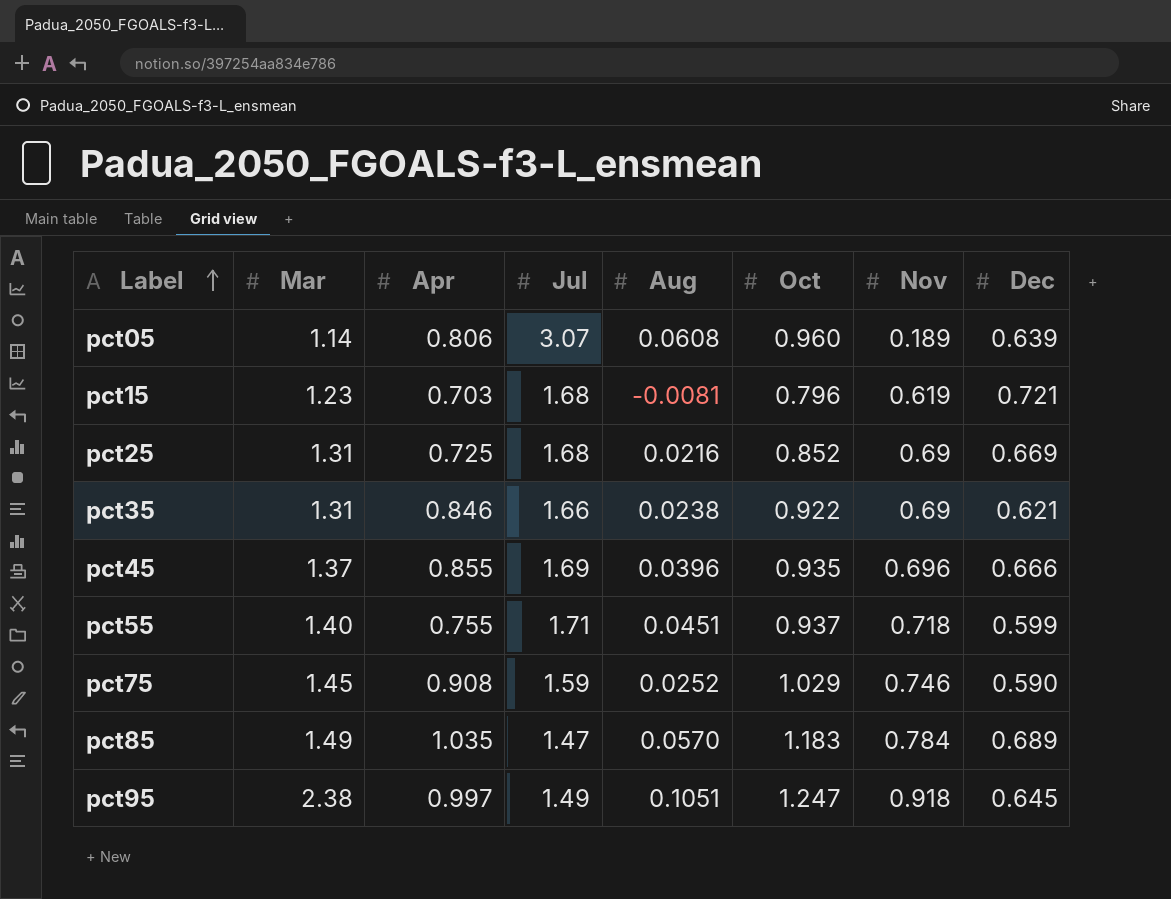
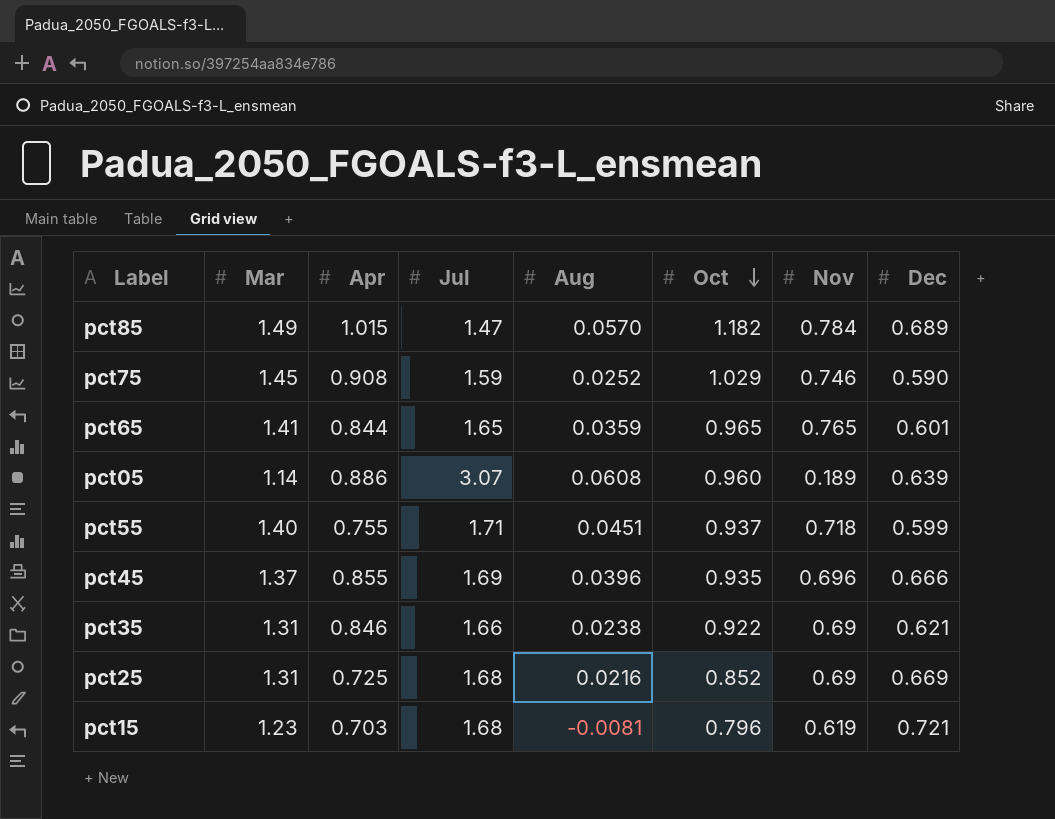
row order: Label ascending -> Oct descending
row pct95: 2.38 | 0.997 | 1.49 | 0.1051 | 1.247 | 0.918 | 0.645 -> none
pct85 | Apr: 1.035 -> 1.015
pct85 | Oct: 1.183 -> 1.182
row pct65: none -> 1.41 | 0.844 | 1.65 | 0.0359 | 0.965 | 0.765 | 0.601
pct05 | Apr: 0.806 -> 0.886

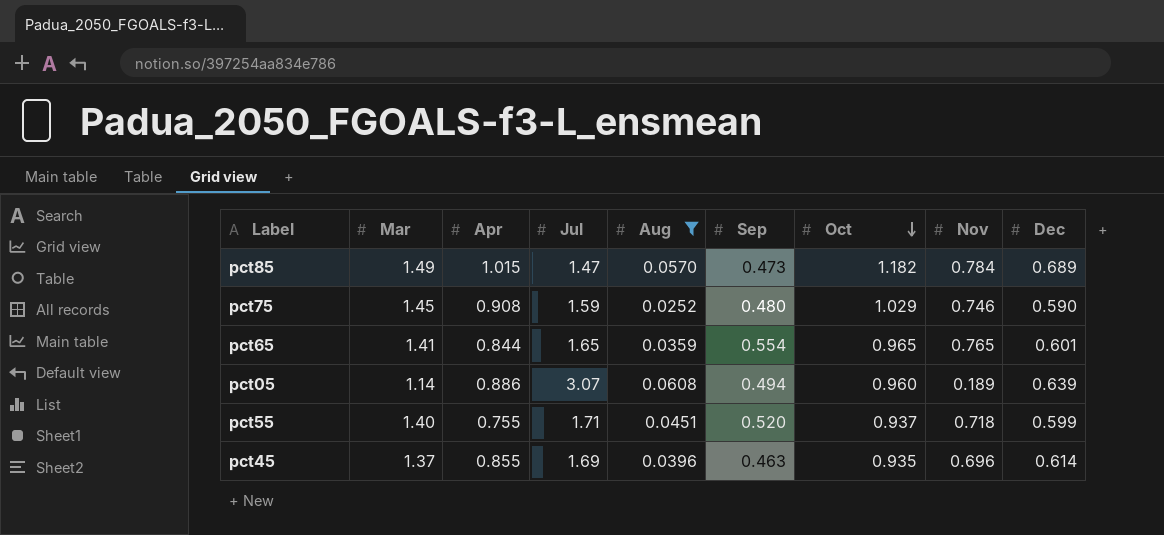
filter: none -> Aug >= 0.0252
column Sep | position: none -> 6
pct45 | Dec: 0.666 -> 0.614

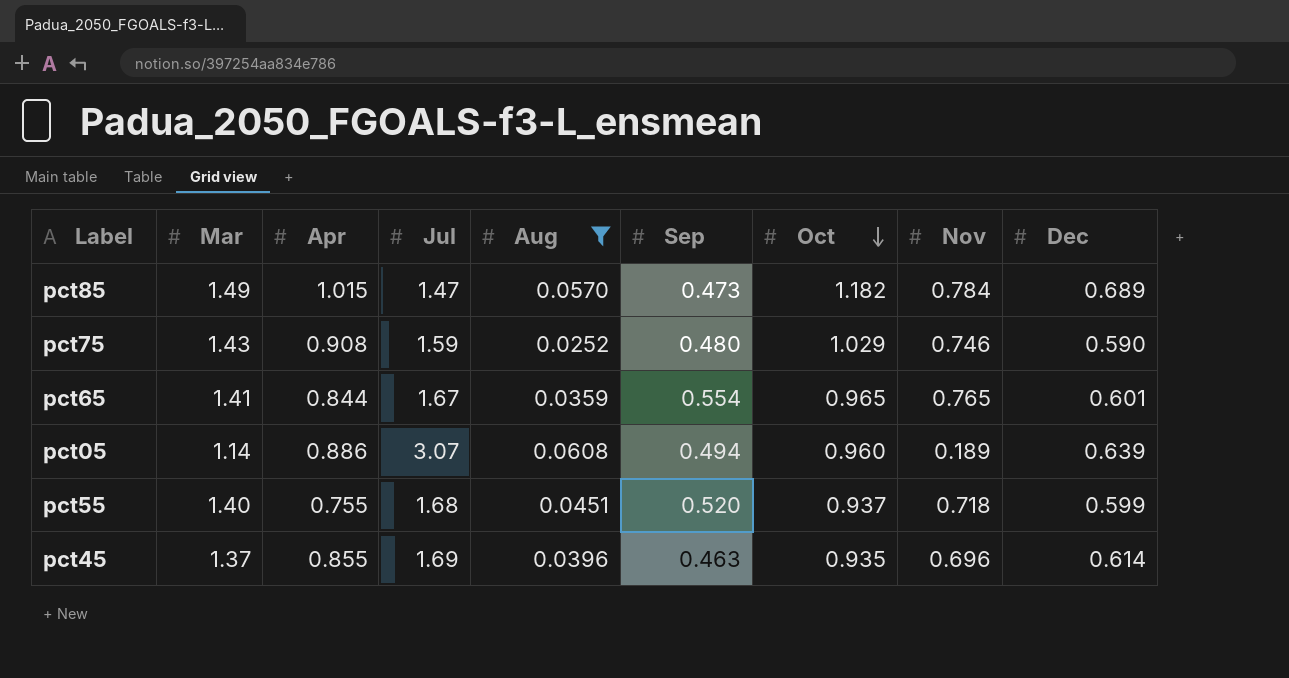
pct75 | Mar: 1.45 -> 1.43
pct65 | Jul: 1.65 -> 1.67
pct55 | Jul: 1.71 -> 1.68

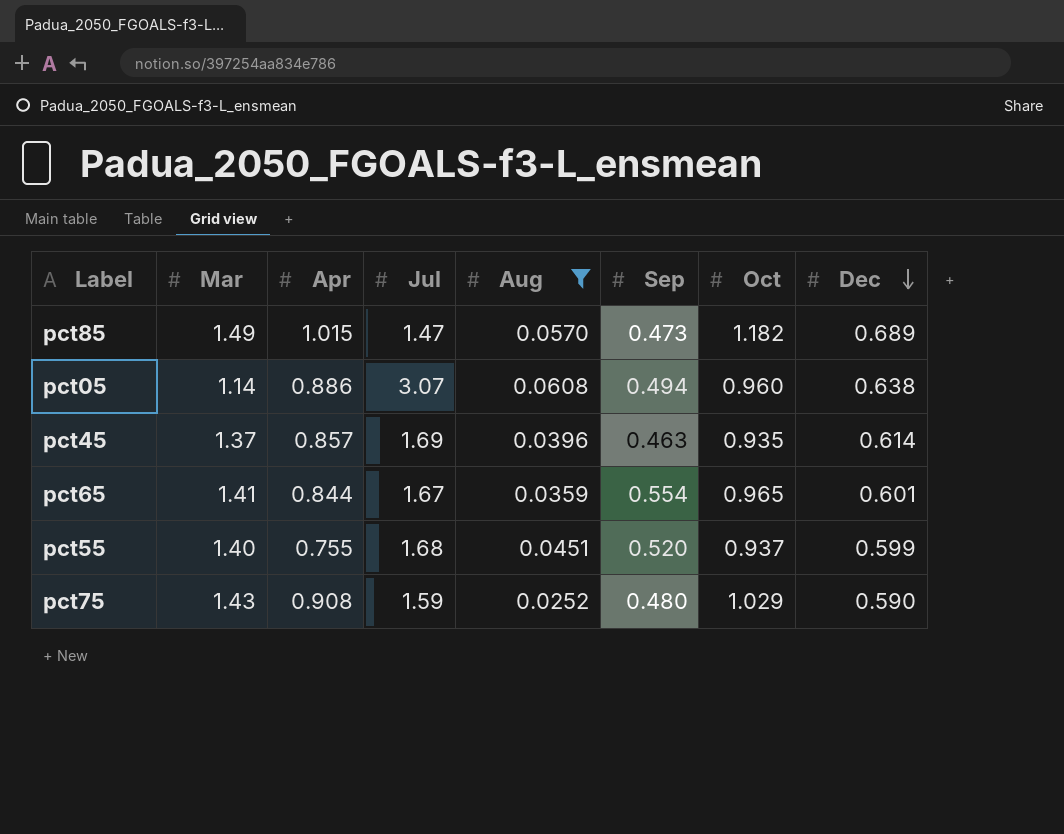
row order: Oct descending -> Dec descending
column Nov | position: 8 -> none
pct05 | Dec: 0.639 -> 0.638
pct45 | Apr: 0.855 -> 0.857

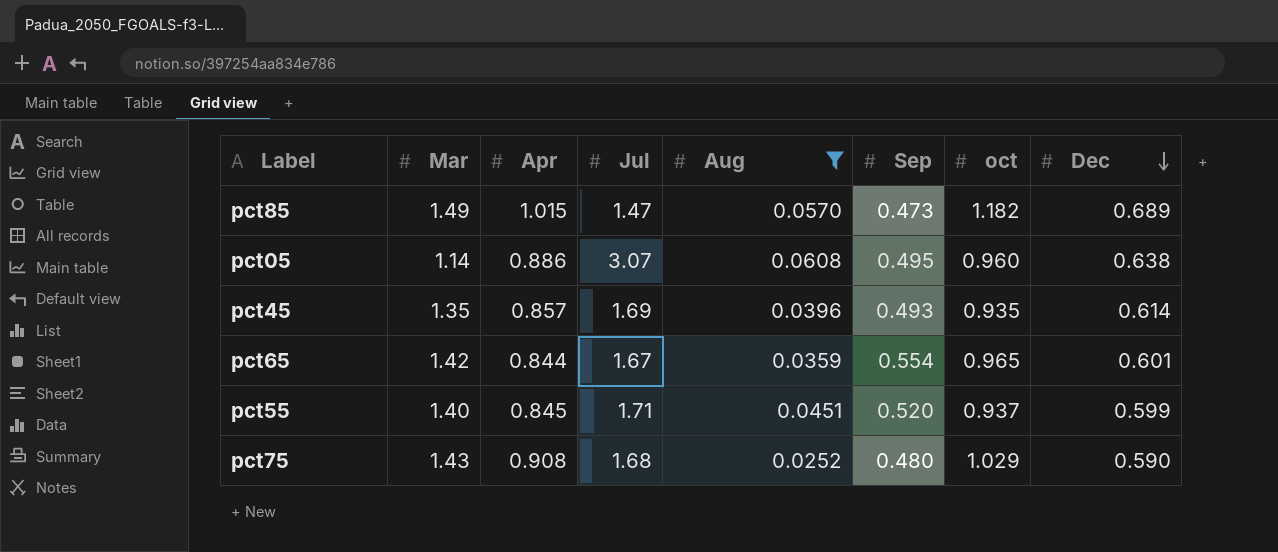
column name: Oct -> oct
pct05 | Sep: 0.494 -> 0.495
pct45 | Mar: 1.37 -> 1.35
pct45 | Sep: 0.463 -> 0.493
pct65 | Mar: 1.41 -> 1.42
pct55 | Apr: 0.755 -> 0.845
pct55 | Jul: 1.68 -> 1.71
pct75 | Jul: 1.59 -> 1.68

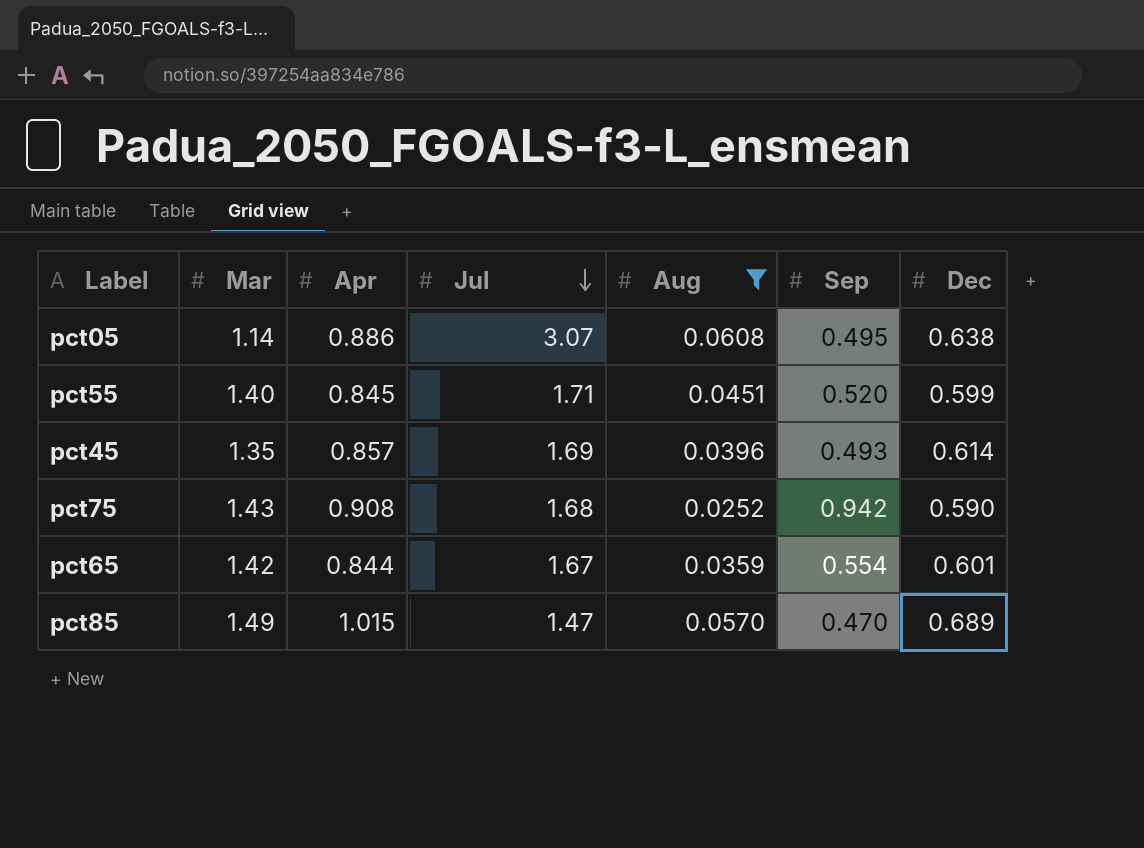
row order: Dec descending -> Jul descending
column oct | position: 7 -> none
pct75 | Sep: 0.480 -> 0.942
pct85 | Sep: 0.473 -> 0.470

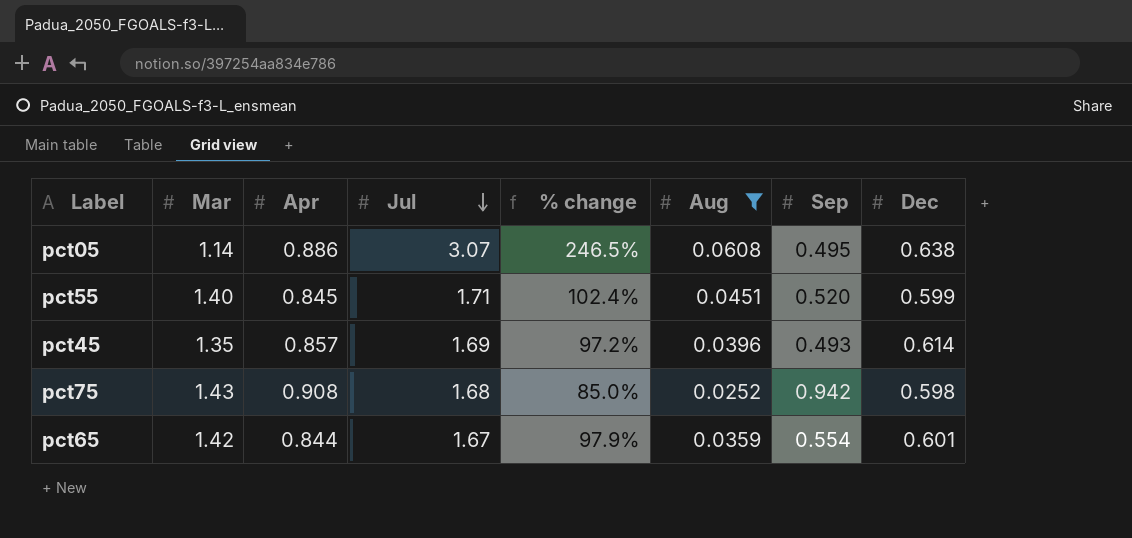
column % change | formula: none -> ([Jul] - [Apr]) / [Apr]
row pct85: 1.49 | 1.015 | 1.47 | 0.0570 | 0.470 | 0.689 -> none
pct75 | Dec: 0.590 -> 0.598

